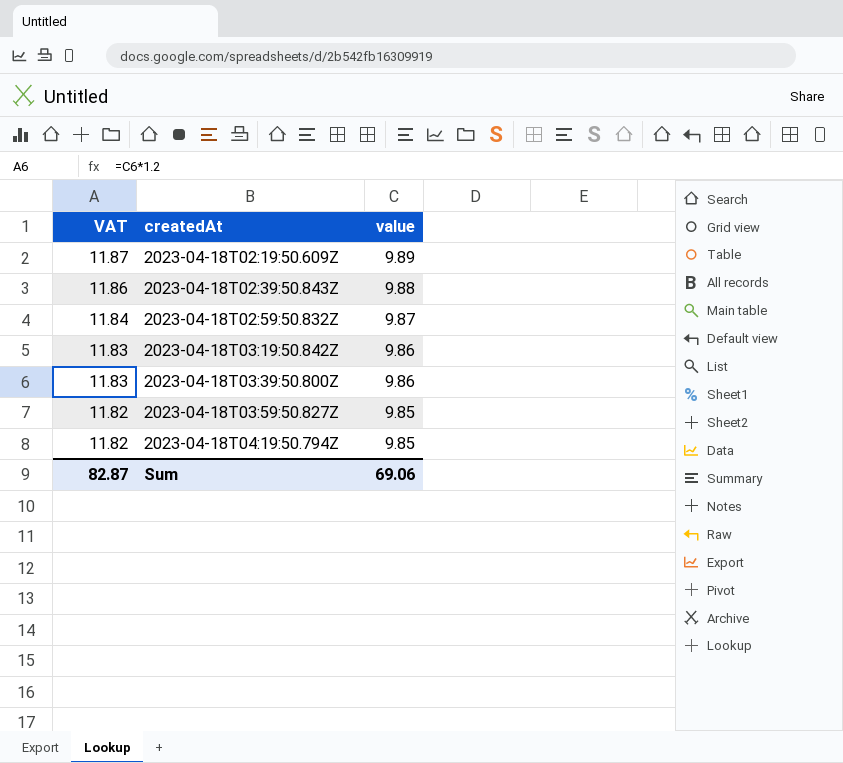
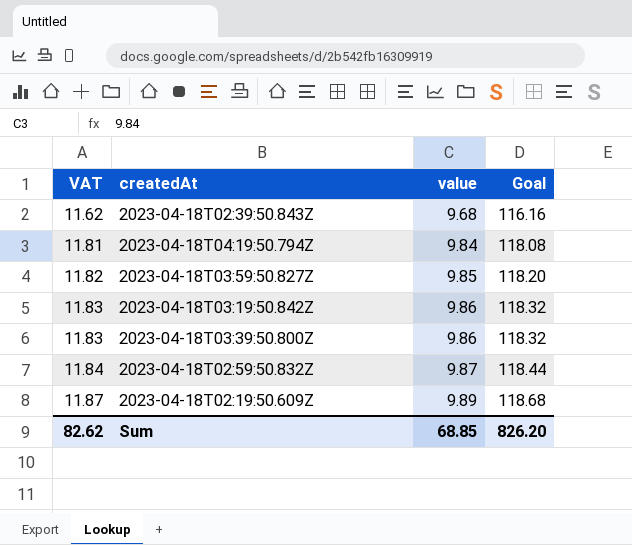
row order: VAT descending -> VAT ascending
column Goal | formula: none -> [value] * 12
2023-04-18T02:39:50.843Z | VAT: 11.86 -> 11.62
2023-04-18T02:39:50.843Z | value: 9.88 -> 9.68
2023-04-18T04:19:50.794Z | VAT: 11.82 -> 11.81
2023-04-18T04:19:50.794Z | value: 9.85 -> 9.84
Sum | VAT: 82.87 -> 82.62
Sum | value: 69.06 -> 68.85

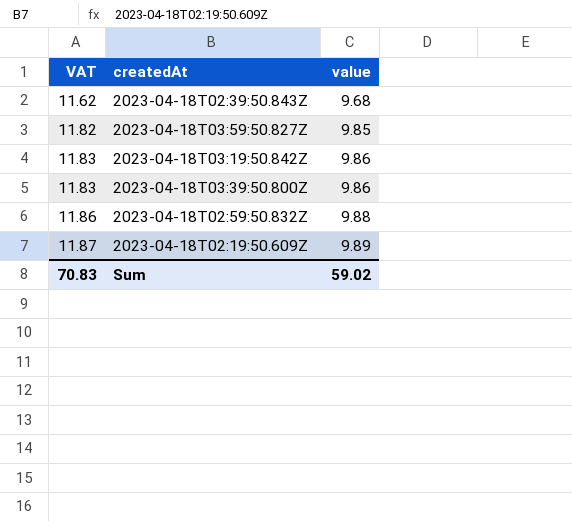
column Goal | formula: [value] * 12 -> none
row 2023-04-18T04:19:50.794Z: 11.81 | 9.84 | 118.08 -> none
2023-04-18T02:59:50.832Z | VAT: 11.84 -> 11.86
2023-04-18T02:59:50.832Z | value: 9.87 -> 9.88
Sum | VAT: 82.62 -> 70.83
Sum | value: 68.85 -> 59.02

